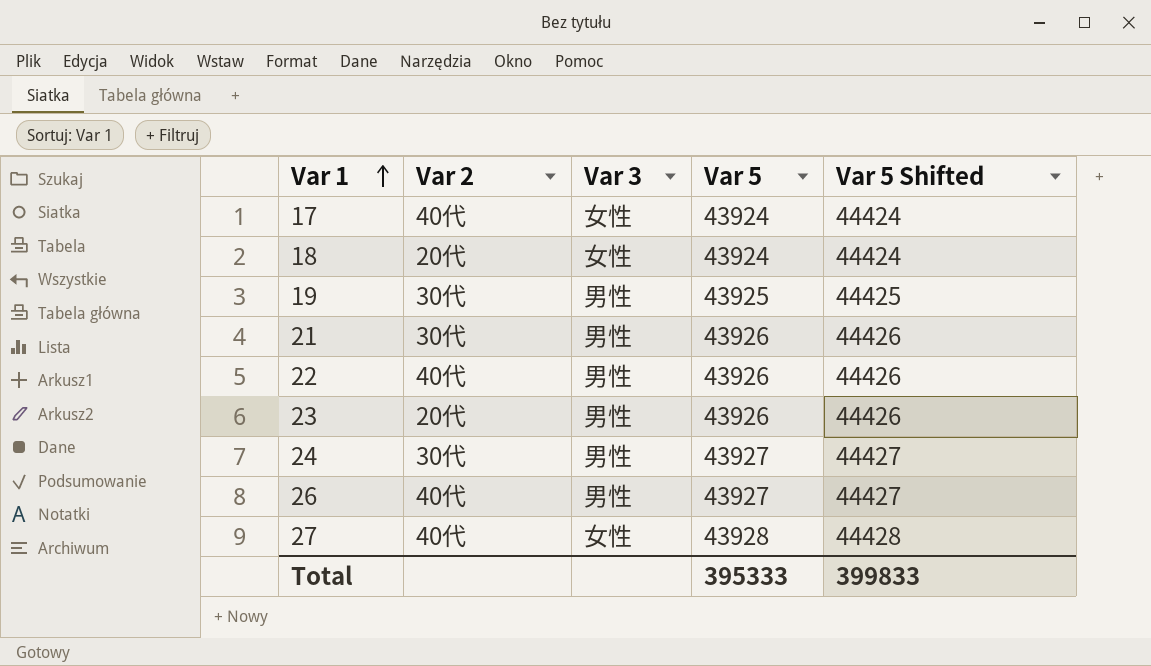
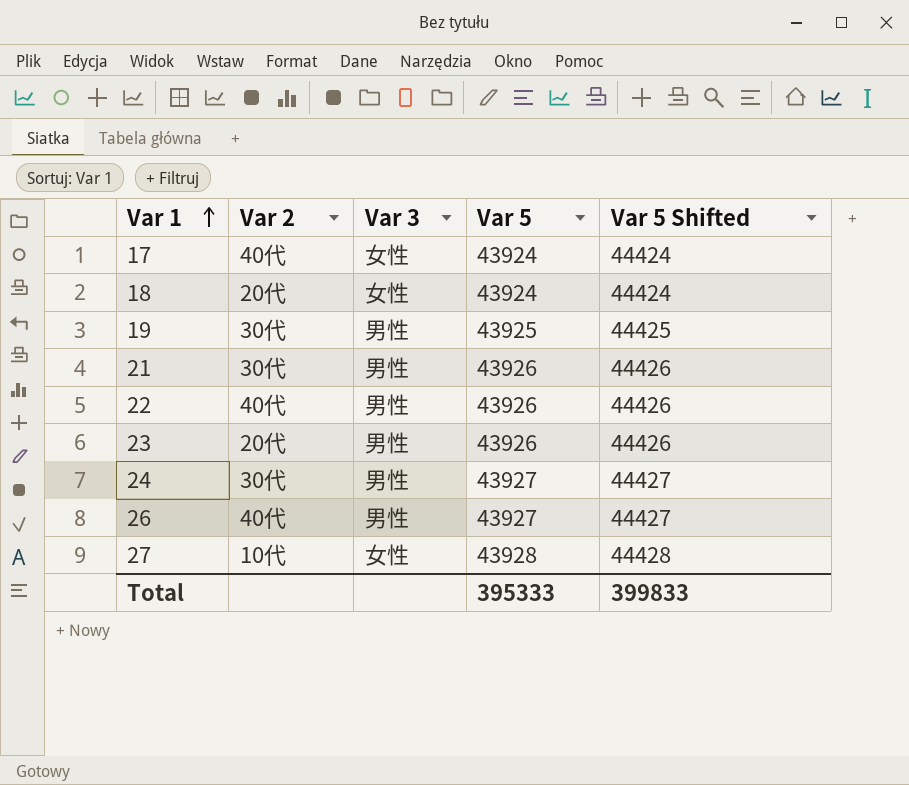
27 | Var 2: 40代 -> 10代

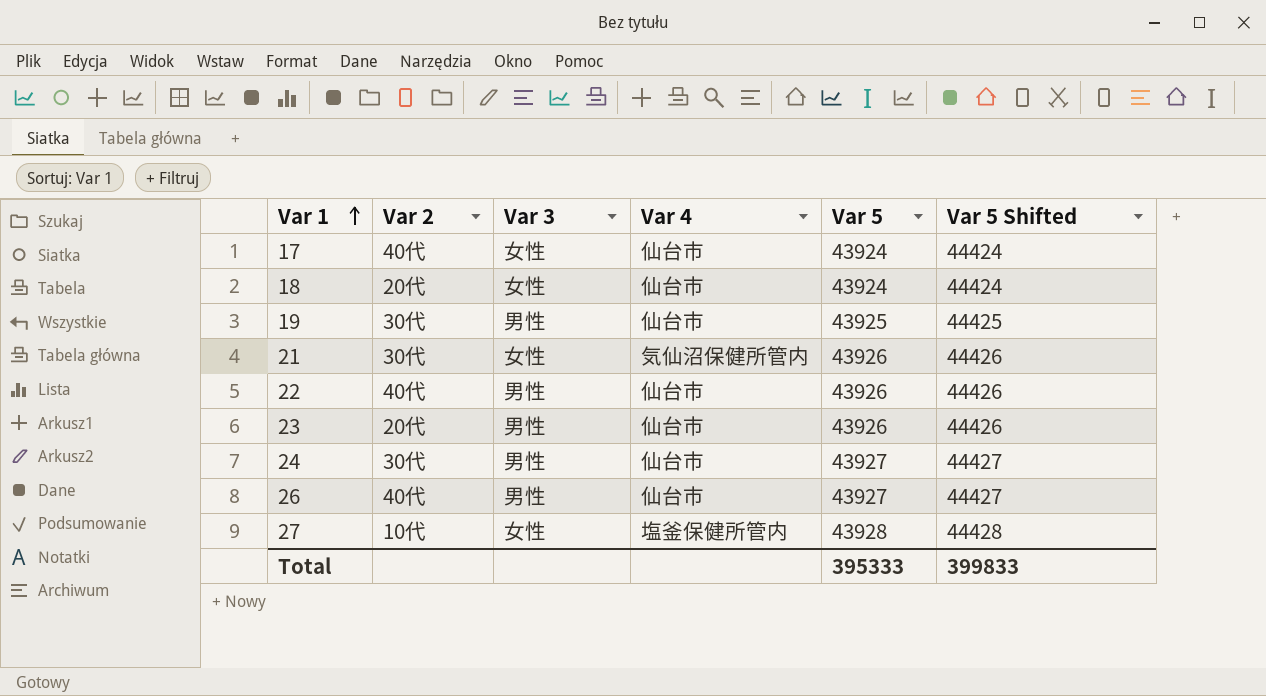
column Var 4 | position: none -> 4
21 | Var 3: 男性 -> 女性

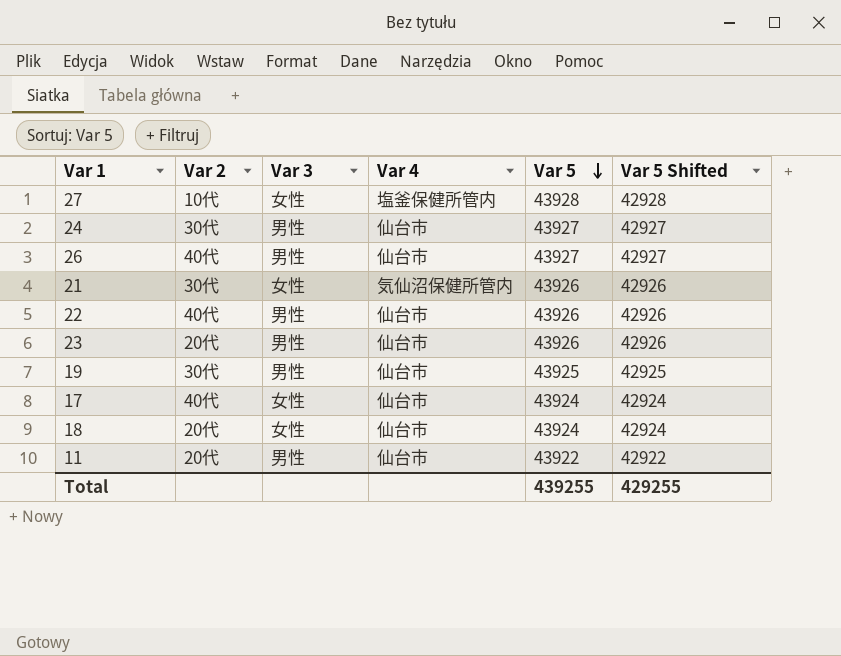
row order: Var 1 ascending -> Var 5 descending
column Var 5 Shifted | formula: [Var 5] + 500 -> [Var 5] - 1000
row 11: none -> 20代 | 男性 | 仙台市 | 43922 | 42922
Total | Var 5: 395333 -> 439255
Total | Var 5 Shifted: 399833 -> 429255

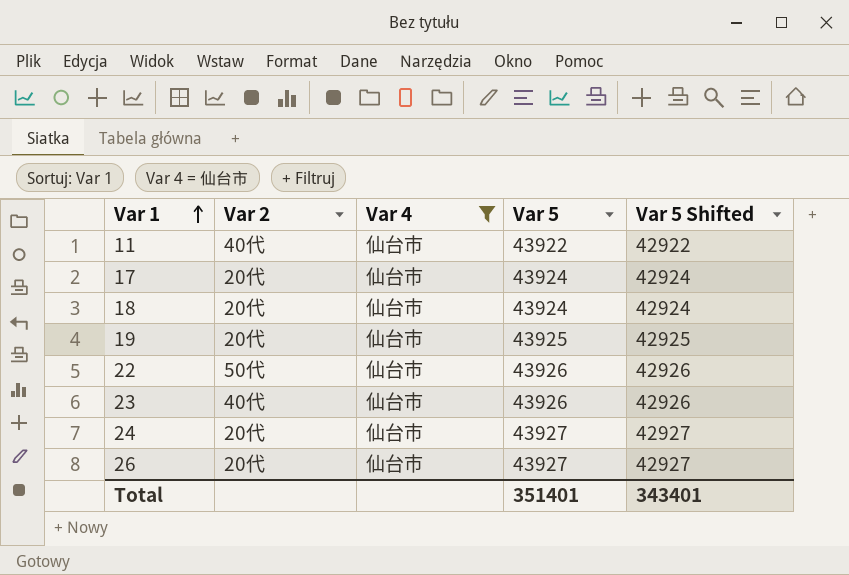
filter: none -> Var 4 = 仙台市
row order: Var 5 descending -> Var 1 ascending
column Var 3 | position: 3 -> none
11 | Var 2: 20代 -> 40代
17 | Var 2: 40代 -> 20代
19 | Var 2: 30代 -> 20代
22 | Var 2: 40代 -> 50代
23 | Var 2: 20代 -> 40代
24 | Var 2: 30代 -> 20代
26 | Var 2: 40代 -> 20代
Total | Var 5: 439255 -> 351401
Total | Var 5 Shifted: 429255 -> 343401

